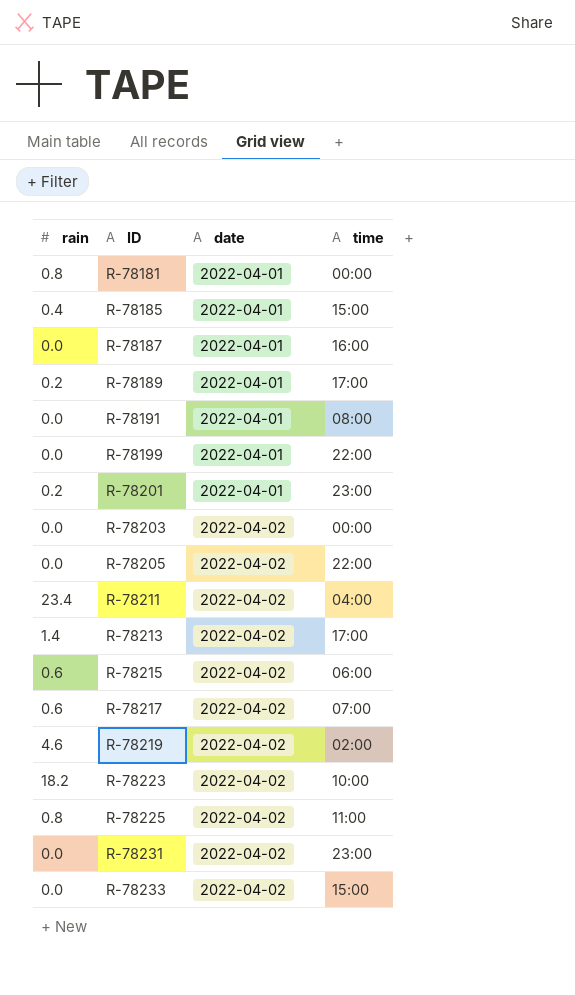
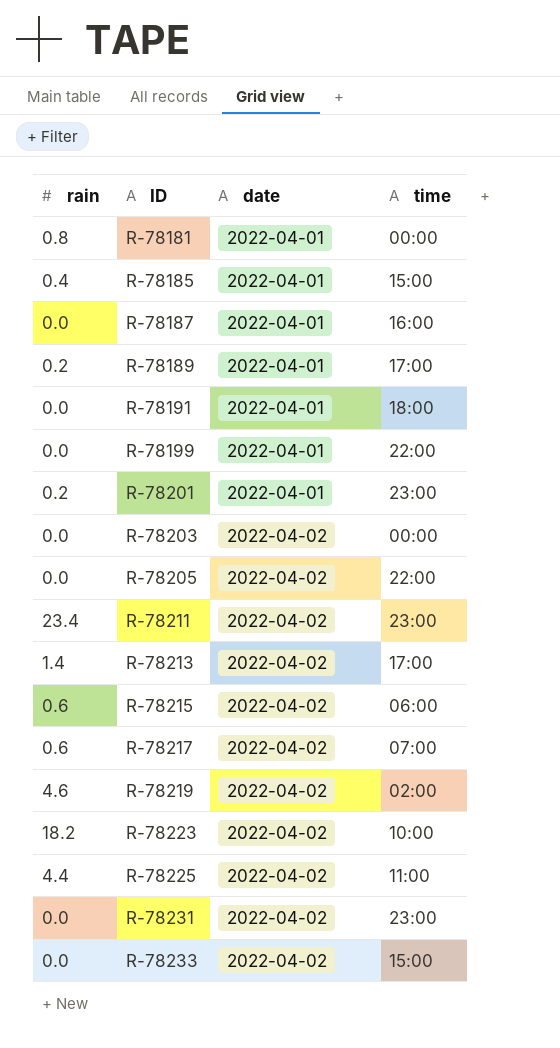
R-78191 | time: 08:00 -> 18:00
R-78211 | time: 04:00 -> 23:00
R-78225 | rain: 0.8 -> 4.4

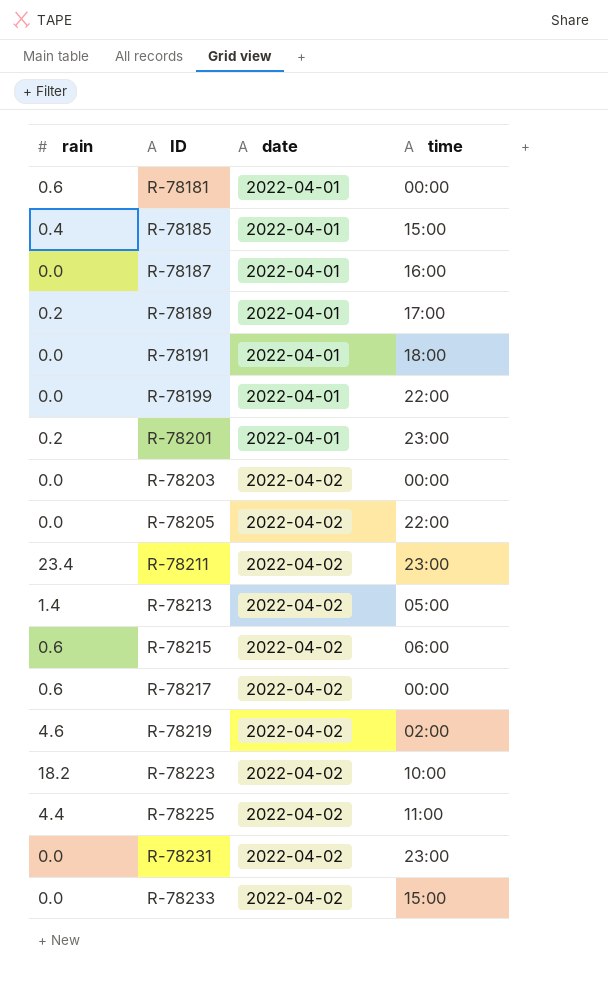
R-78181 | rain: 0.8 -> 0.6
R-78213 | time: 17:00 -> 05:00
R-78217 | time: 07:00 -> 00:00

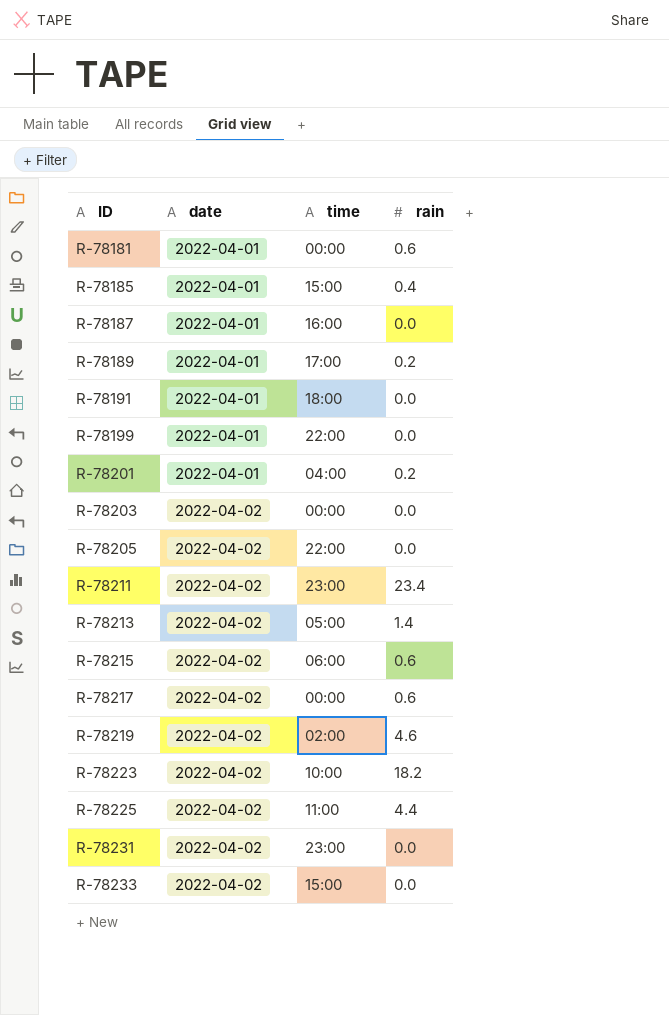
column rain | position: 1 -> 4
R-78201 | time: 23:00 -> 04:00

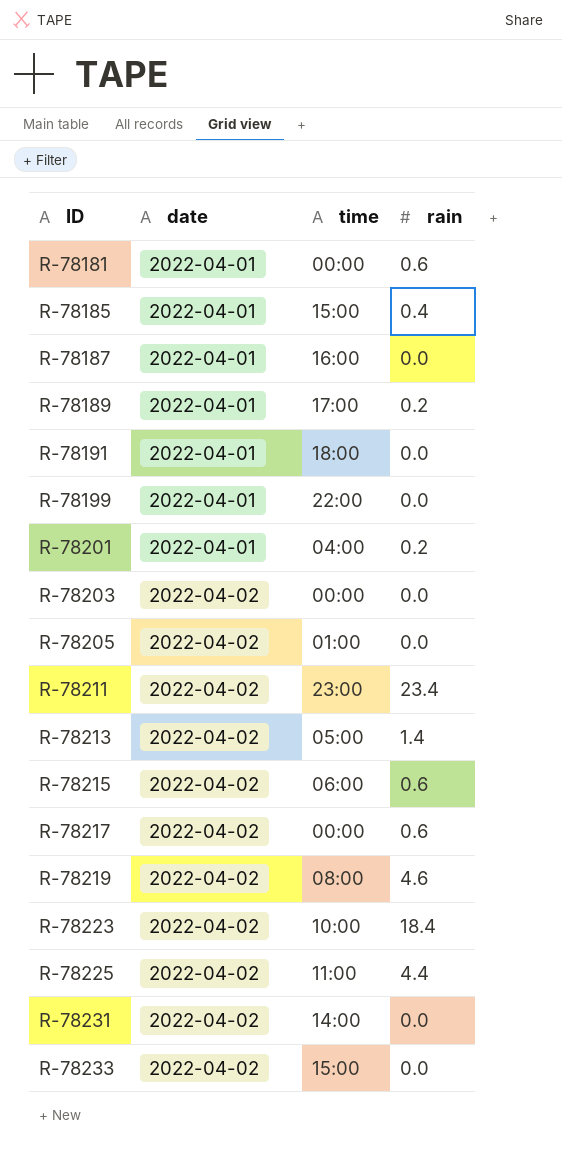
R-78205 | time: 22:00 -> 01:00
R-78219 | time: 02:00 -> 08:00
R-78223 | rain: 18.2 -> 18.4
R-78231 | time: 23:00 -> 14:00

